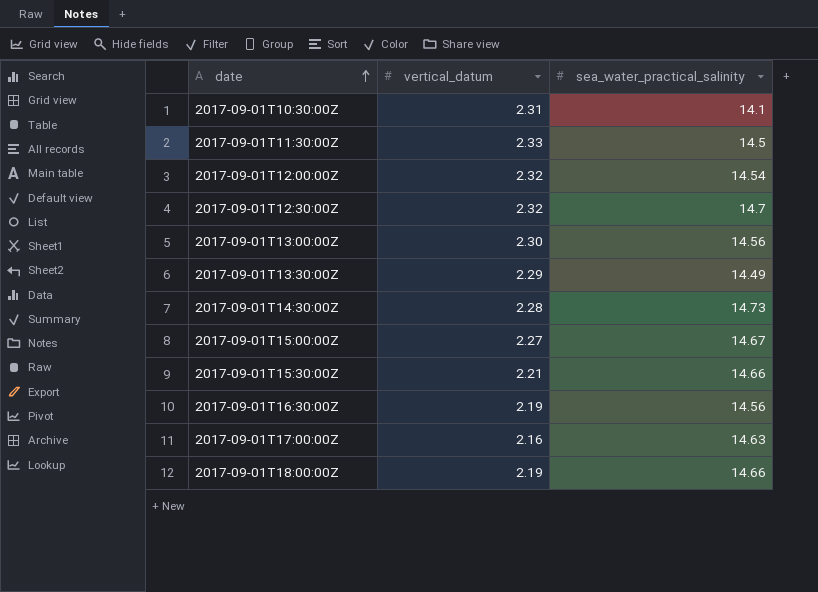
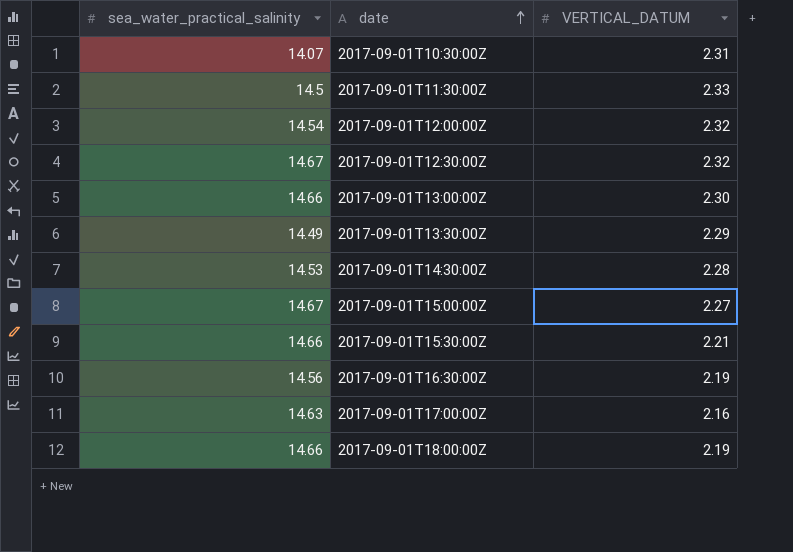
column sea_water_practical_salinity | position: 3 -> 1
column name: vertical_datum -> VERTICAL_DATUM
2017-09-01T10:30:00Z | sea_water_practical_salinity: 14.1 -> 14.07
2017-09-01T12:30:00Z | sea_water_practical_salinity: 14.7 -> 14.67
2017-09-01T13:00:00Z | sea_water_practical_salinity: 14.56 -> 14.66
2017-09-01T14:30:00Z | sea_water_practical_salinity: 14.73 -> 14.53

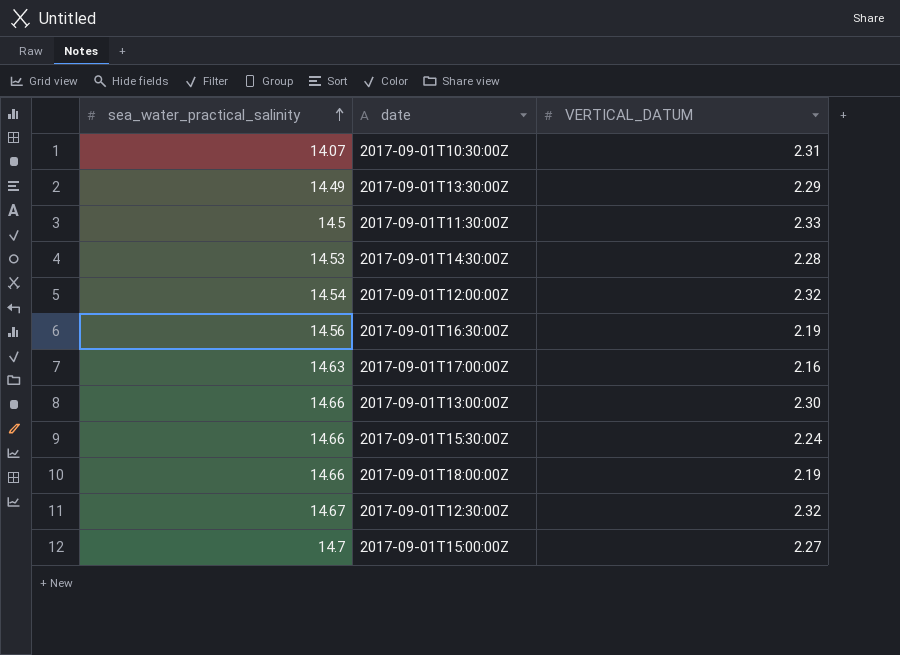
row order: date ascending -> sea_water_practical_salinity ascending
2017-09-01T15:30:00Z | VERTICAL_DATUM: 2.21 -> 2.24
2017-09-01T15:00:00Z | sea_water_practical_salinity: 14.67 -> 14.7

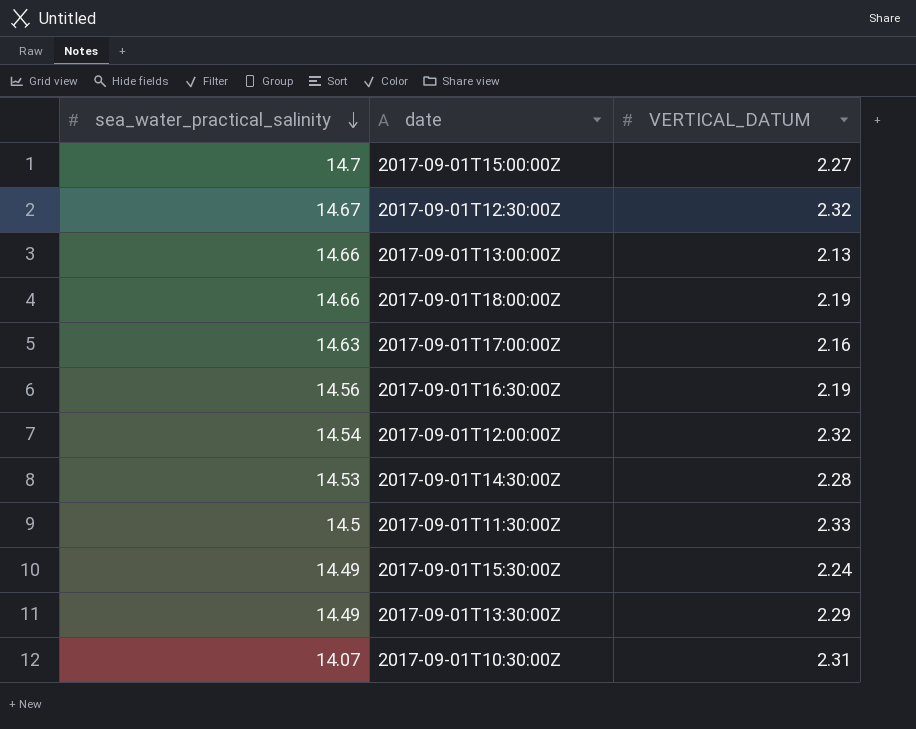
row order: sea_water_practical_salinity ascending -> sea_water_practical_salinity descending
2017-09-01T13:00:00Z | VERTICAL_DATUM: 2.30 -> 2.13
2017-09-01T15:30:00Z | sea_water_practical_salinity: 14.66 -> 14.49

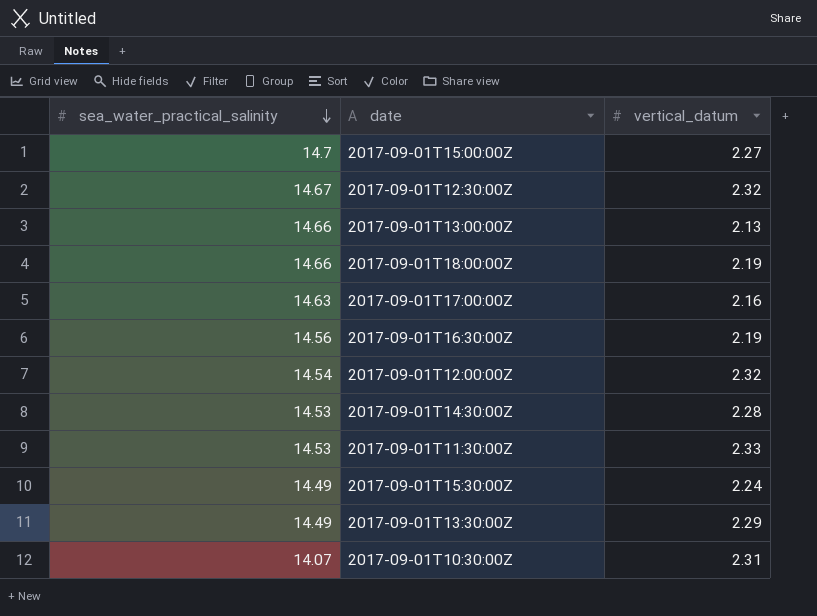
column name: VERTICAL_DATUM -> vertical_datum
2017-09-01T11:30:00Z | sea_water_practical_salinity: 14.5 -> 14.53

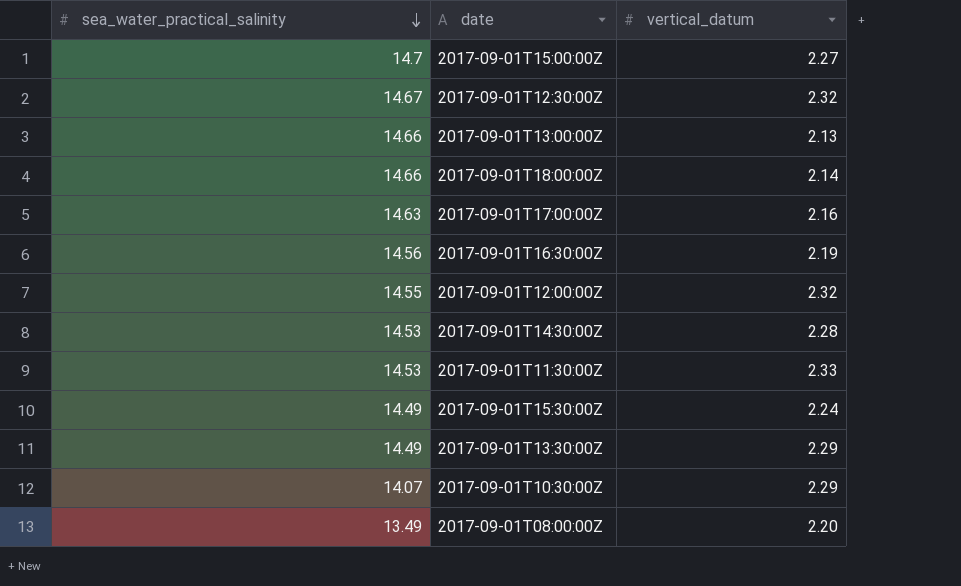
2017-09-01T18:00:00Z | vertical_datum: 2.19 -> 2.14
2017-09-01T12:00:00Z | sea_water_practical_salinity: 14.54 -> 14.55
2017-09-01T10:30:00Z | vertical_datum: 2.31 -> 2.29
row 2017-09-01T08:00:00Z: none -> 13.49 | 2.20

